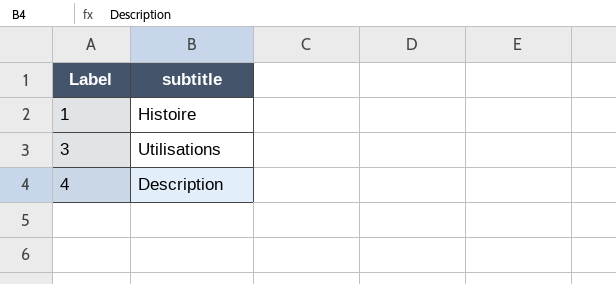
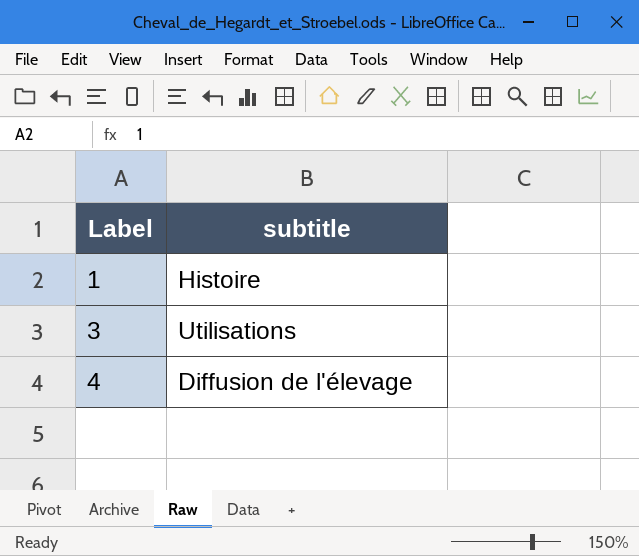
4 | subtitle: Description -> Diffusion de l'élevage

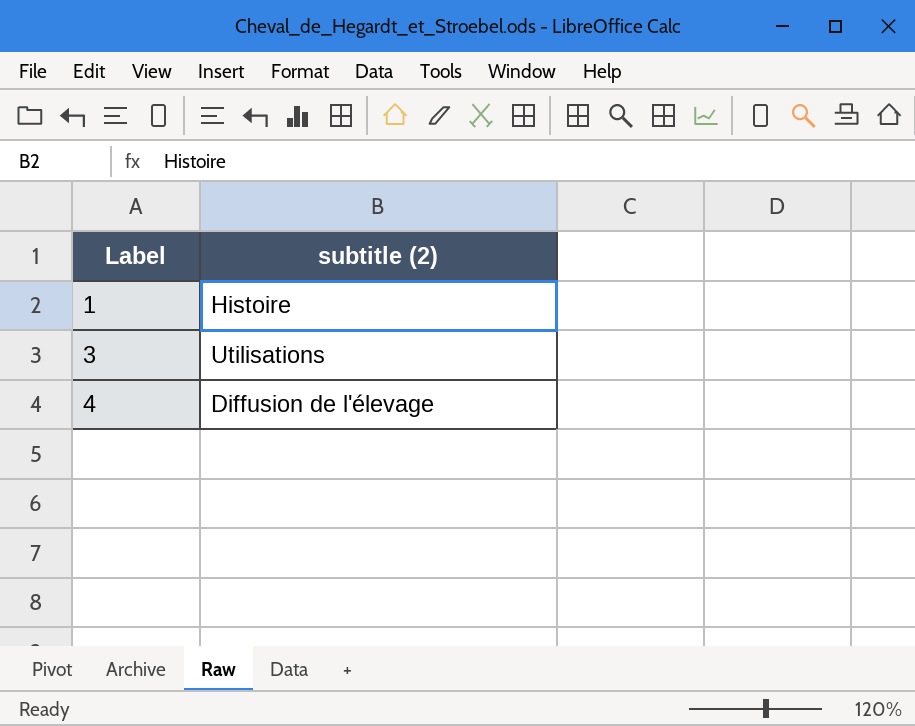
column name: subtitle -> subtitle (2)

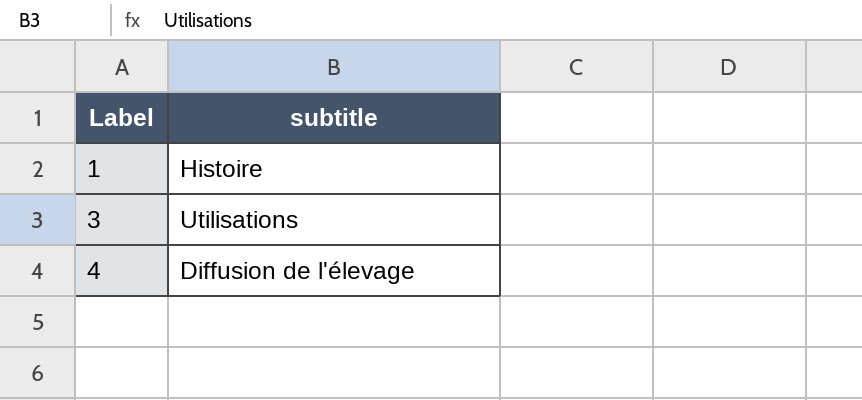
column name: subtitle (2) -> subtitle

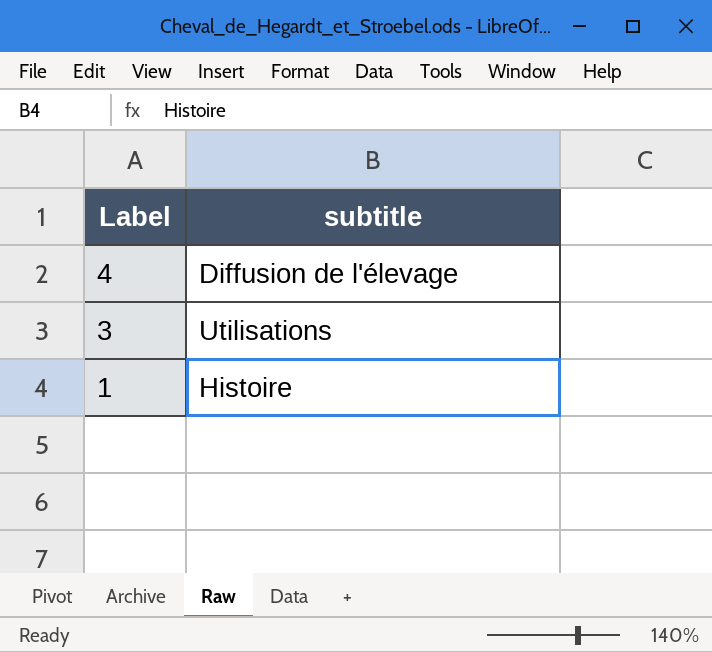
row order: Label ascending -> Label descending

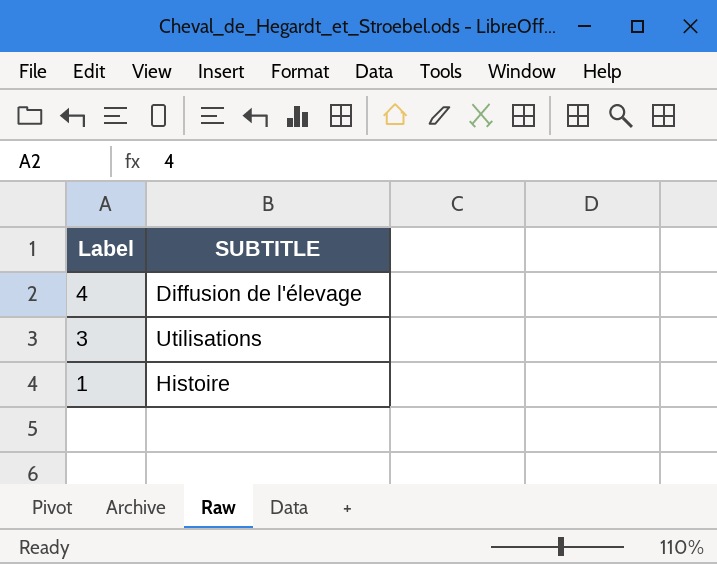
column name: subtitle -> SUBTITLE

